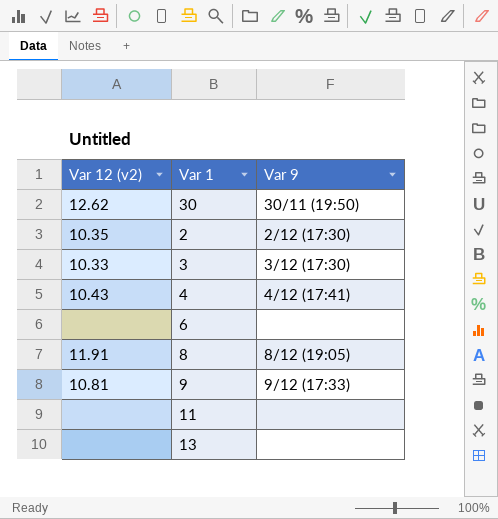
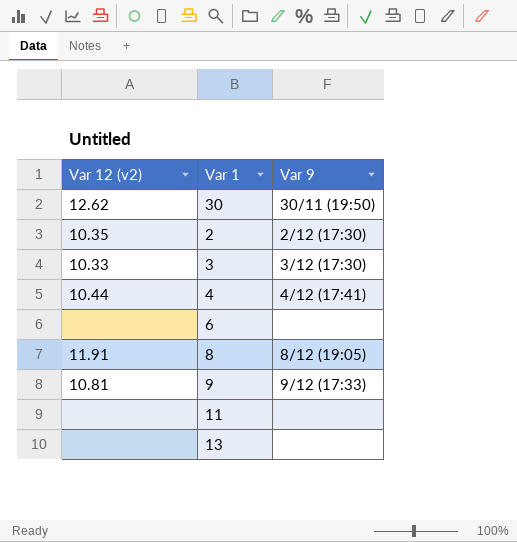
4 | Var 12 (v2): 10.43 -> 10.44

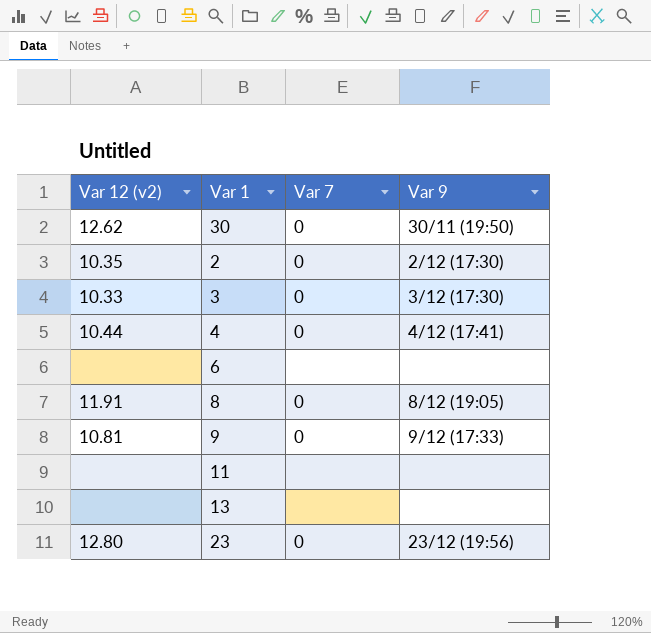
column Var 7 | position: none -> 3
row 23: none -> 12.80 | 0 | 23/12 (19:56)

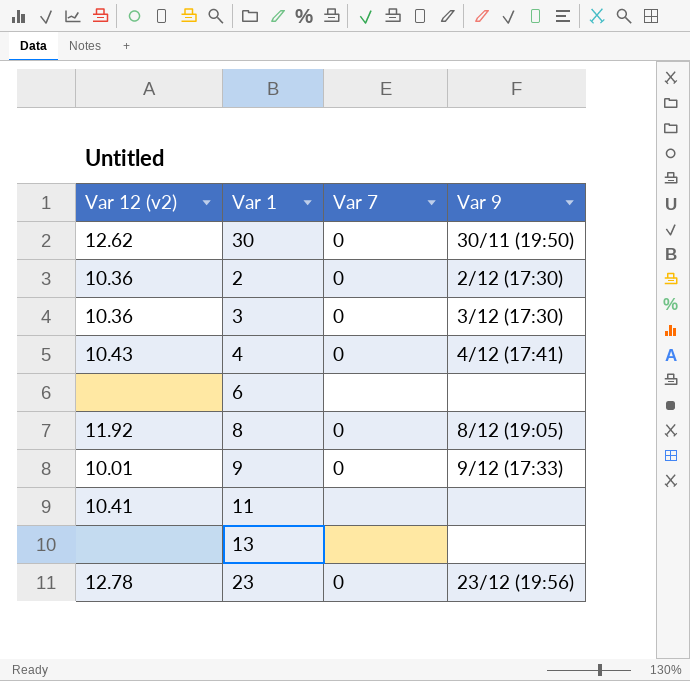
2 | Var 12 (v2): 10.35 -> 10.36
3 | Var 12 (v2): 10.33 -> 10.36
4 | Var 12 (v2): 10.44 -> 10.43
8 | Var 12 (v2): 11.91 -> 11.92
9 | Var 12 (v2): 10.81 -> 10.01
11 | Var 12 (v2): none -> 10.41
23 | Var 12 (v2): 12.80 -> 12.78

